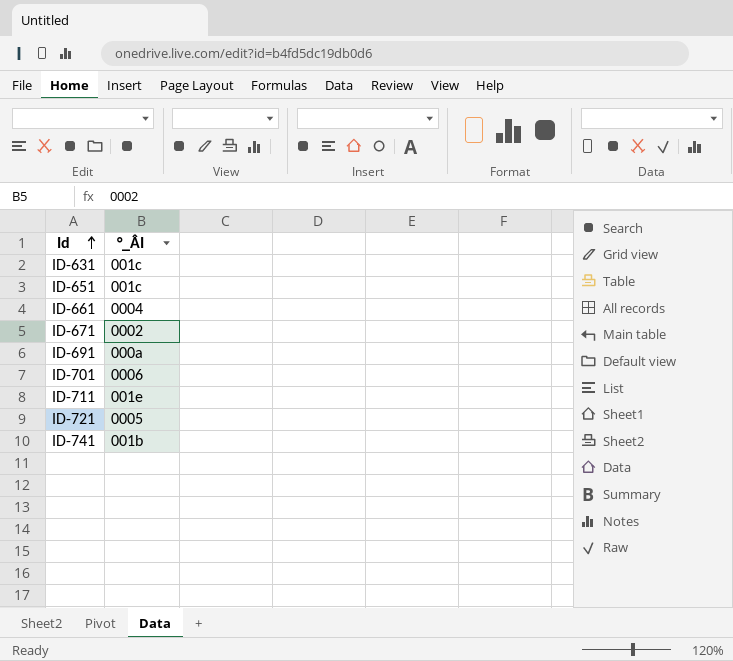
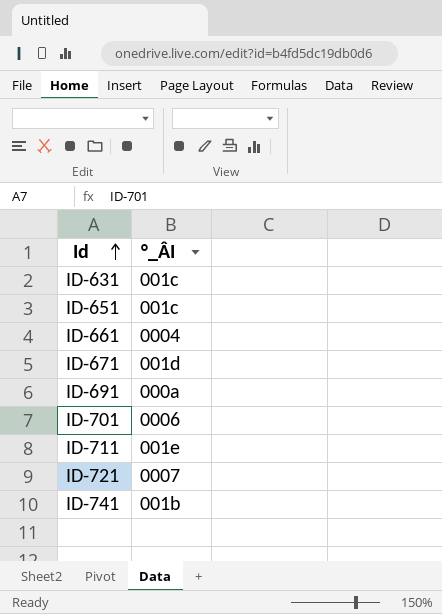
ID-671 | °_ÂI: 0002 -> 001d
ID-721 | °_ÂI: 0005 -> 0007

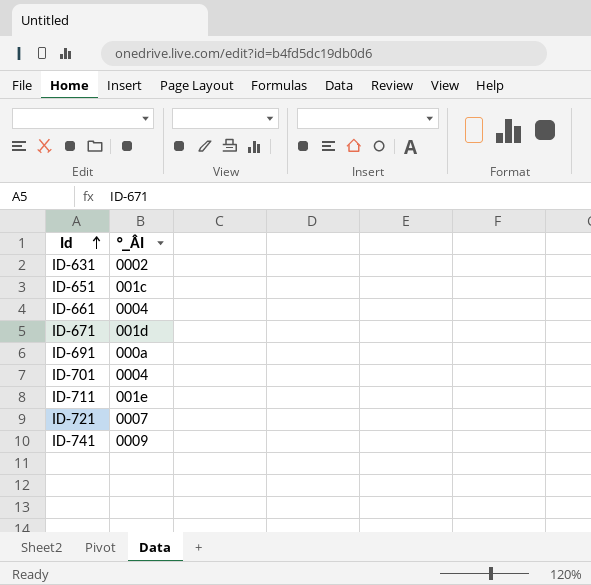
ID-631 | °_ÂI: 001c -> 0002
ID-701 | °_ÂI: 0006 -> 0004
ID-741 | °_ÂI: 001b -> 0009

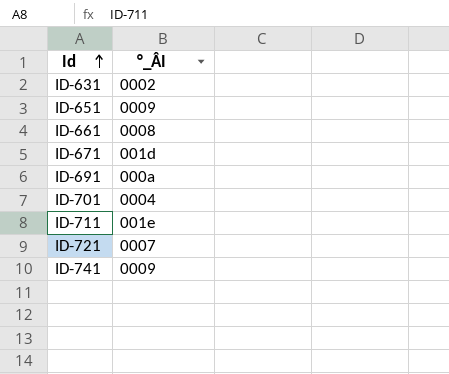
ID-651 | °_ÂI: 001c -> 0009
ID-661 | °_ÂI: 0004 -> 0008

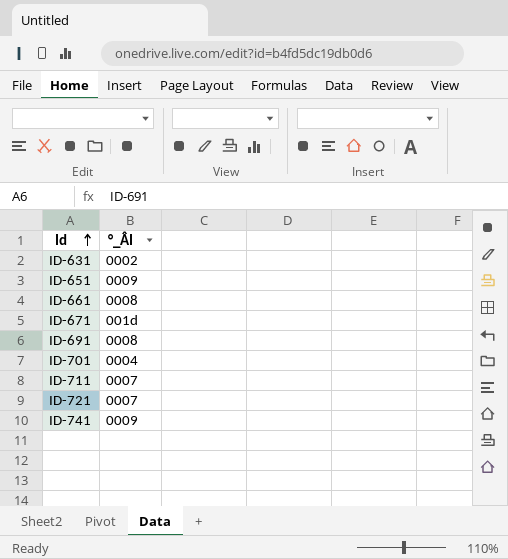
ID-691 | °_ÂI: 000a -> 0008
ID-711 | °_ÂI: 001e -> 0007

